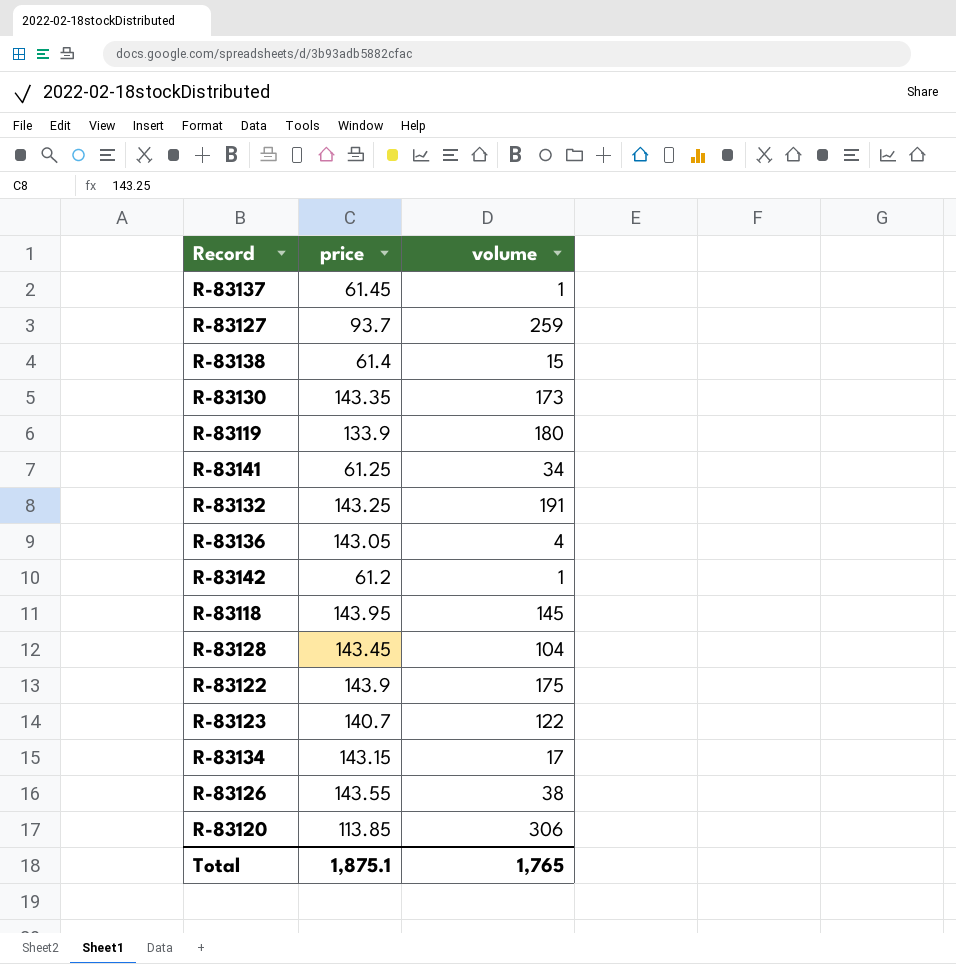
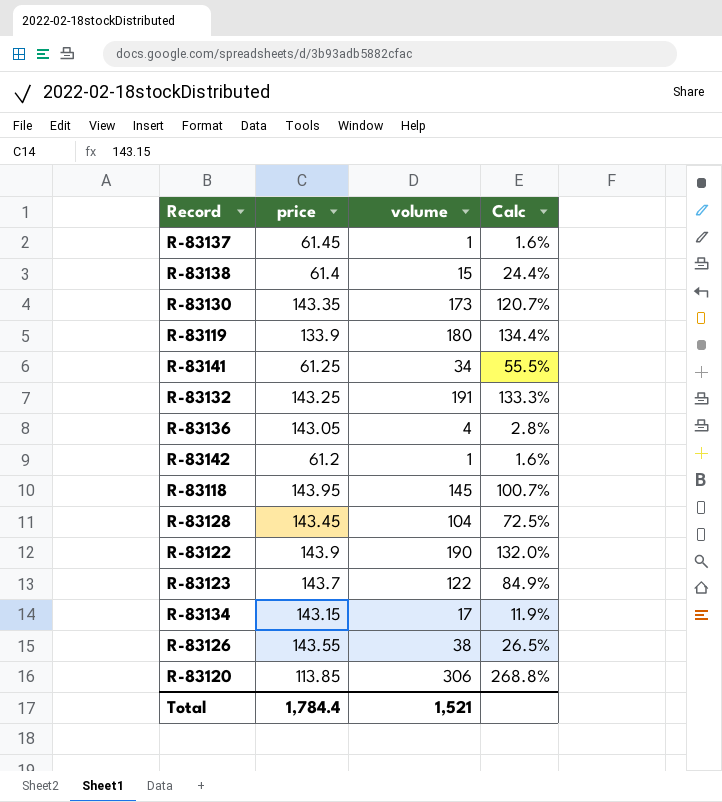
column Calc | formula: none -> [volume] / [price]
row R-83127: 93.7 | 259 -> none
R-83122 | volume: 175 -> 190
R-83123 | price: 140.7 -> 143.7
Total | price: 1,875.1 -> 1,784.4
Total | volume: 1,765 -> 1,521

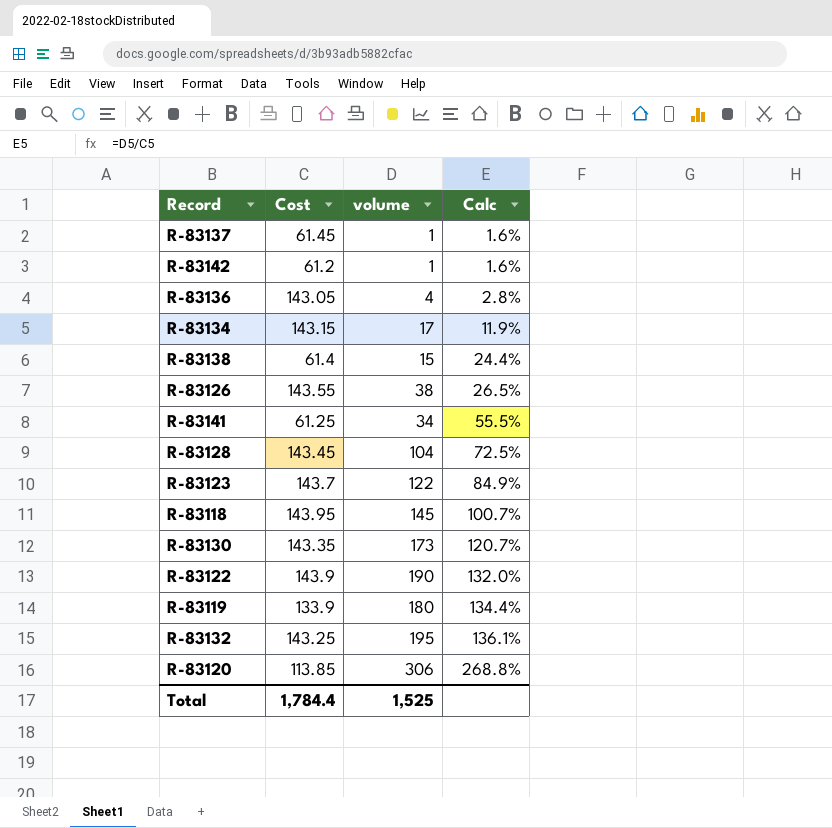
row order: none -> Calc ascending
column name: price -> Cost
R-83132 | volume: 191 -> 195
R-83132 | Calc: 133.3% -> 136.1%
Total | volume: 1,521 -> 1,525

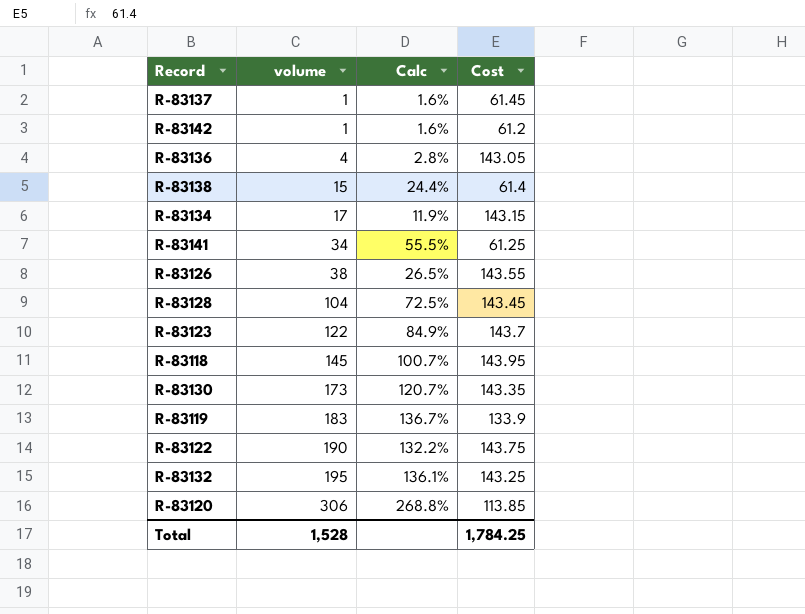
row order: Calc ascending -> volume ascending
column Cost | position: 2 -> 4
R-83119 | volume: 180 -> 183
R-83119 | Calc: 134.4% -> 136.7%
R-83122 | Calc: 132.0% -> 132.2%
R-83122 | Cost: 143.9 -> 143.75
Total | volume: 1,525 -> 1,528
Total | Cost: 1,784.4 -> 1,784.25

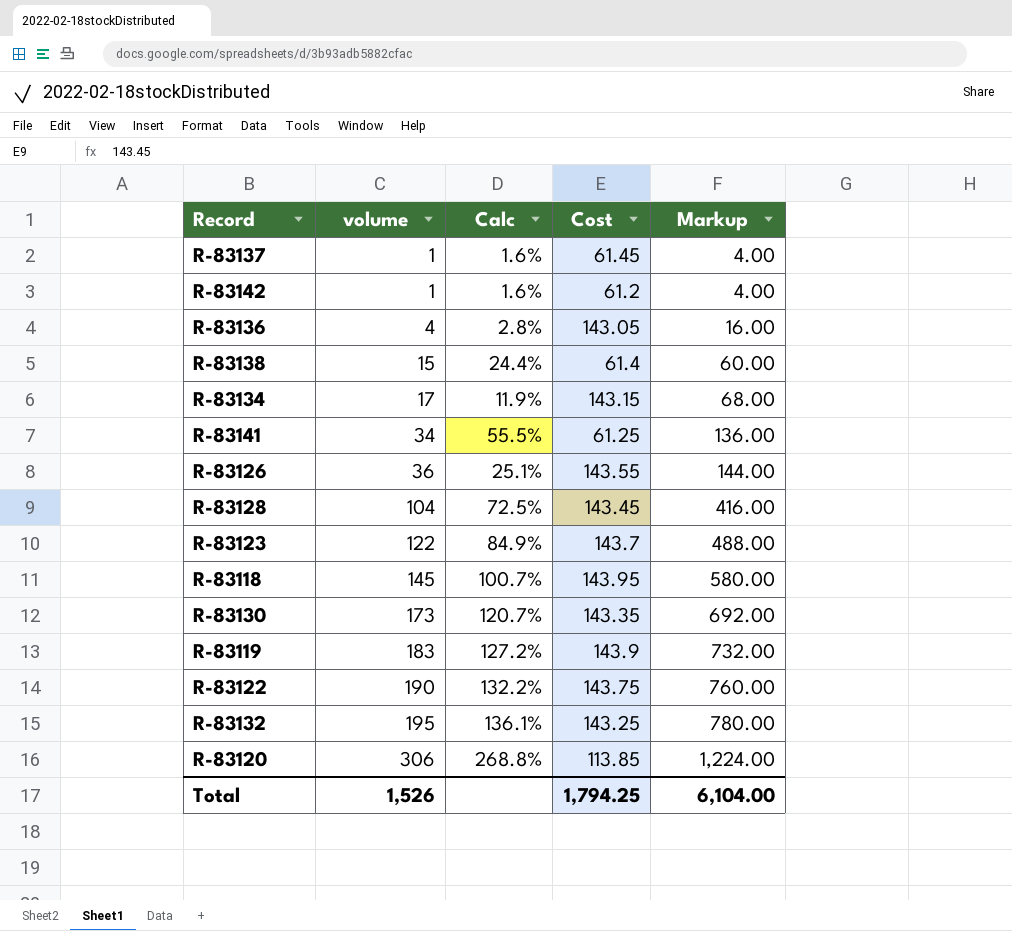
column Markup | formula: none -> [volume] * 4
R-83126 | volume: 38 -> 36
R-83126 | Calc: 26.5% -> 25.1%
R-83119 | Calc: 136.7% -> 127.2%
R-83119 | Cost: 133.9 -> 143.9
Total | volume: 1,528 -> 1,526
Total | Cost: 1,784.25 -> 1,794.25

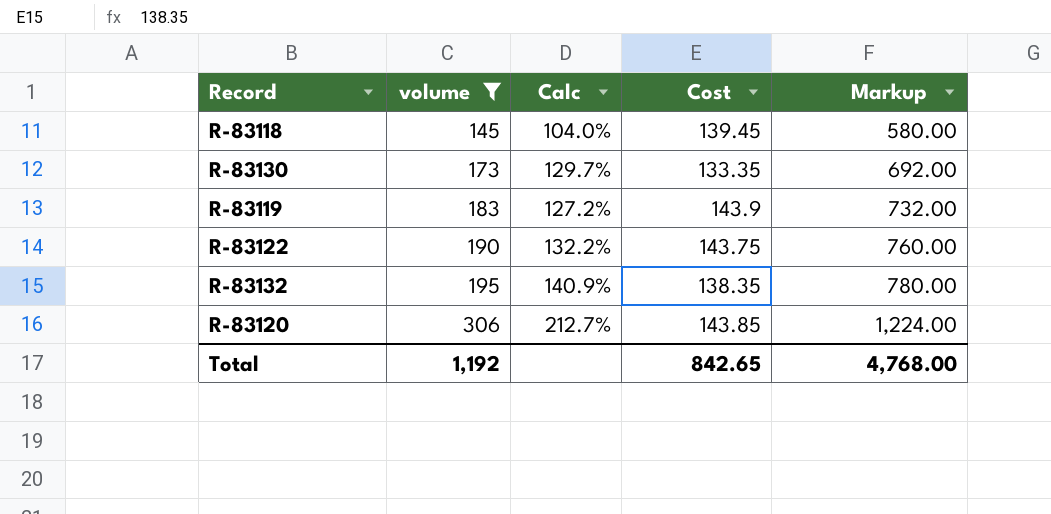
filter: none -> volume >= 145
R-83118 | Calc: 100.7% -> 104.0%
R-83118 | Cost: 143.95 -> 139.45
R-83130 | Calc: 120.7% -> 129.7%
R-83130 | Cost: 143.35 -> 133.35
R-83132 | Calc: 136.1% -> 140.9%
R-83132 | Cost: 143.25 -> 138.35
R-83120 | Calc: 268.8% -> 212.7%
R-83120 | Cost: 113.85 -> 143.85
Total | volume: 1,526 -> 1,192
Total | Cost: 1,794.25 -> 842.65
Total | Markup: 6,104.00 -> 4,768.00

